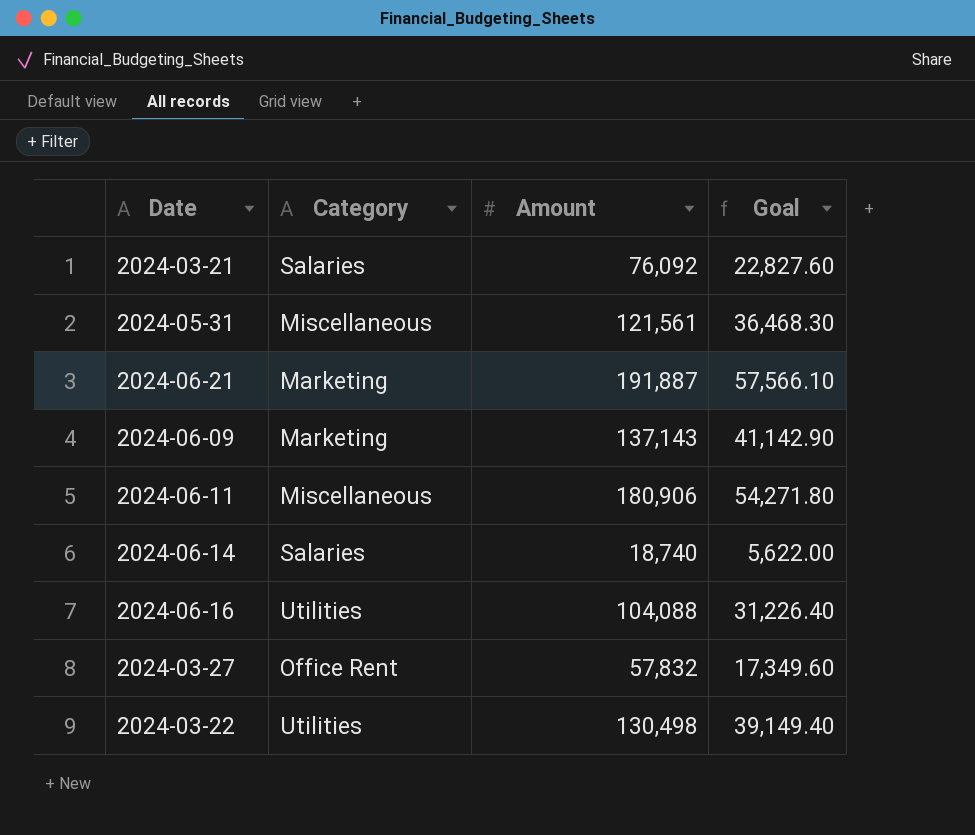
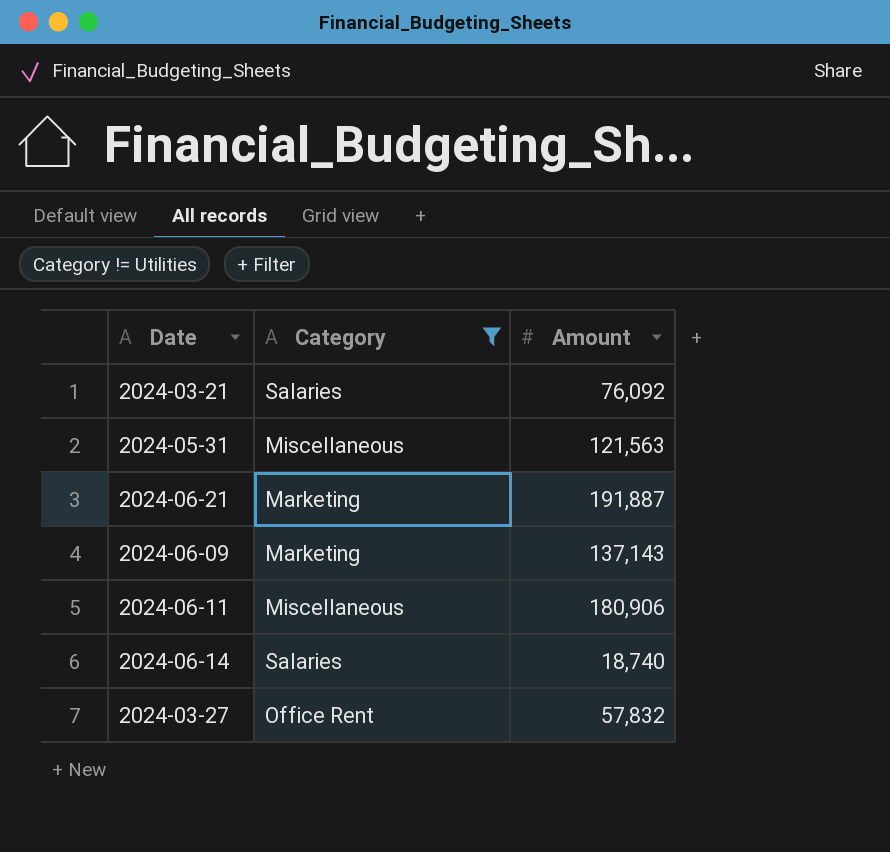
filter: none -> Category != Utilities
column Goal | formula: [Amount] * 0.3 -> none
2024-05-31 | Amount: 121,561 -> 121,563

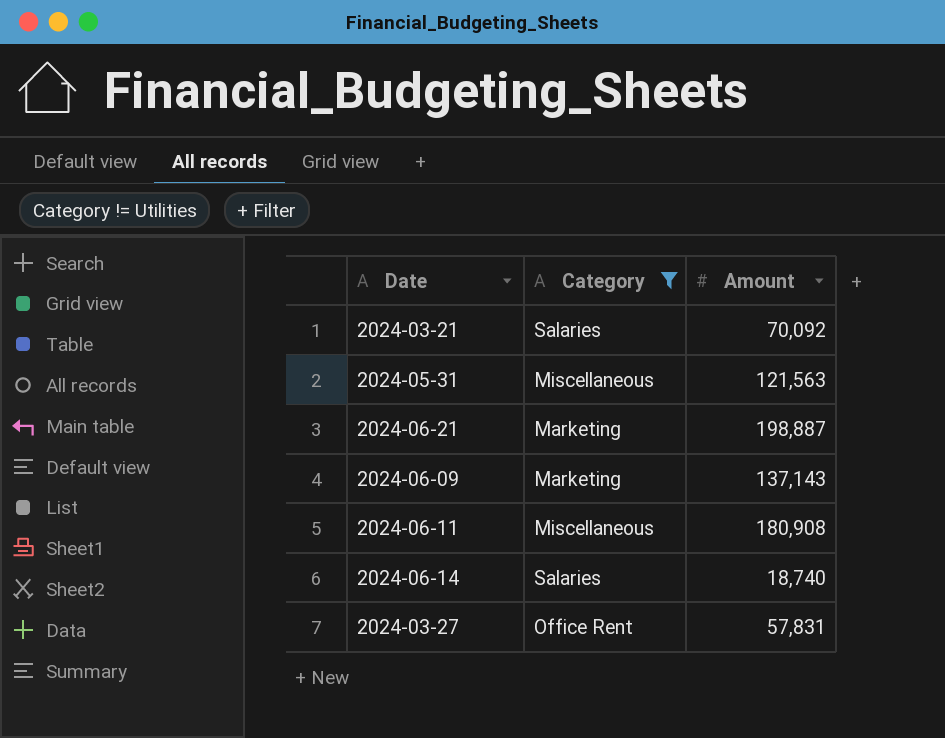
2024-03-21 | Amount: 76,092 -> 70,092
2024-06-21 | Amount: 191,887 -> 198,887
2024-06-11 | Amount: 180,906 -> 180,908
2024-03-27 | Amount: 57,832 -> 57,831

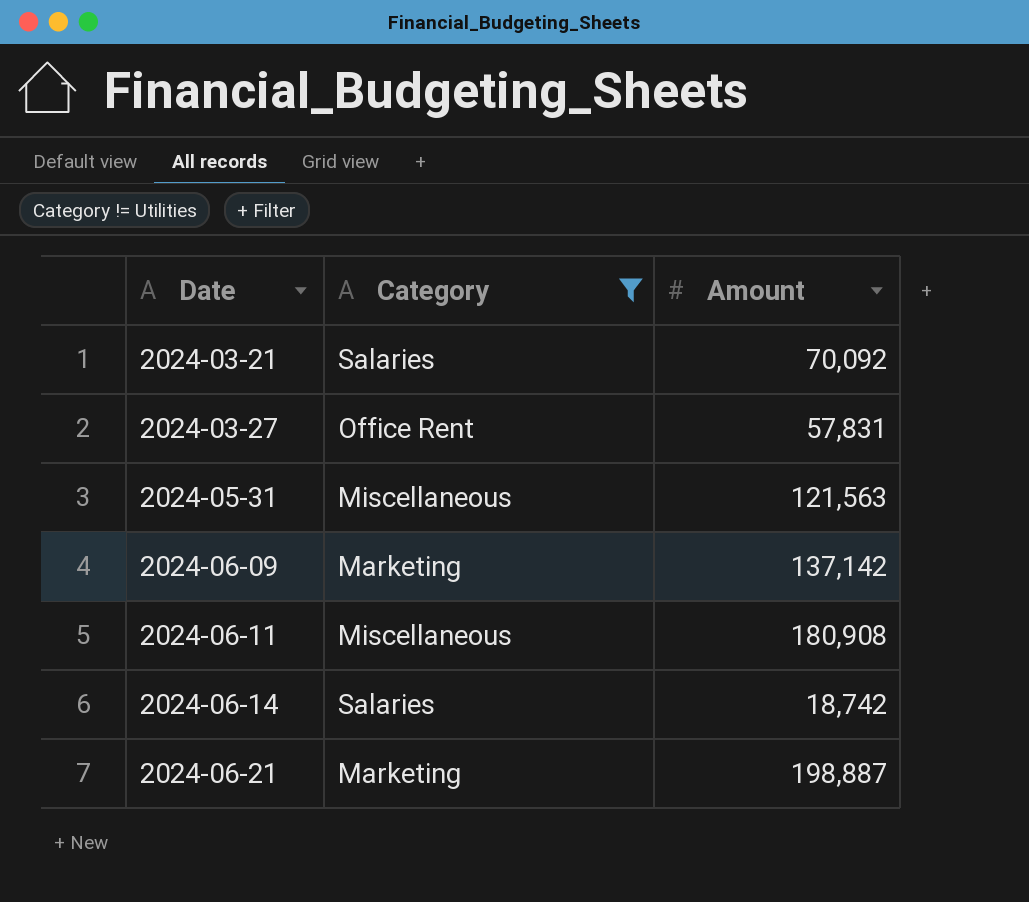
row order: none -> Date ascending
2024-06-09 | Amount: 137,143 -> 137,142
2024-06-14 | Amount: 18,740 -> 18,742

